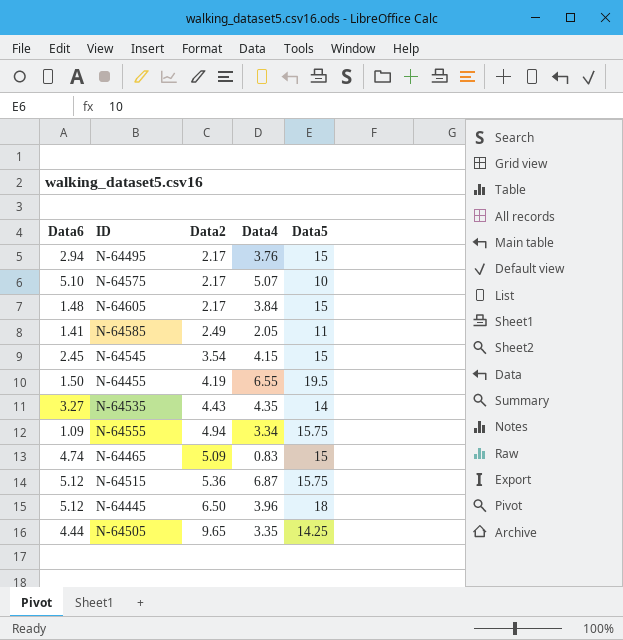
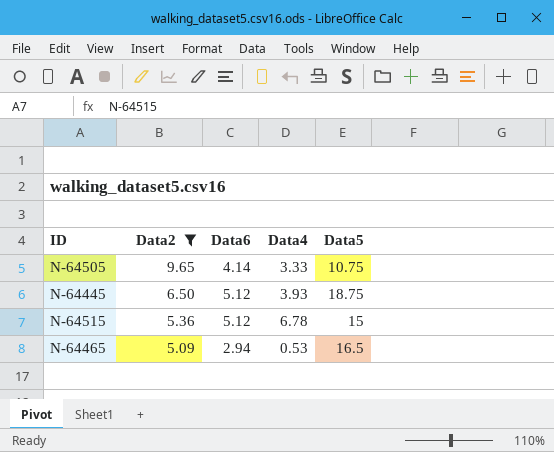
filter: none -> Data2 >= 5.09
row order: Data2 ascending -> Data2 descending
column Data6 | position: 1 -> 3
N-64505 | Data6: 4.44 -> 4.14
N-64505 | Data4: 3.35 -> 3.33
N-64505 | Data5: 14.25 -> 10.75
N-64445 | Data4: 3.96 -> 3.93
N-64445 | Data5: 18 -> 18.75
N-64515 | Data4: 6.87 -> 6.78
N-64515 | Data5: 15.75 -> 15
N-64465 | Data6: 4.74 -> 2.94
N-64465 | Data4: 0.83 -> 0.53
N-64465 | Data5: 15 -> 16.5

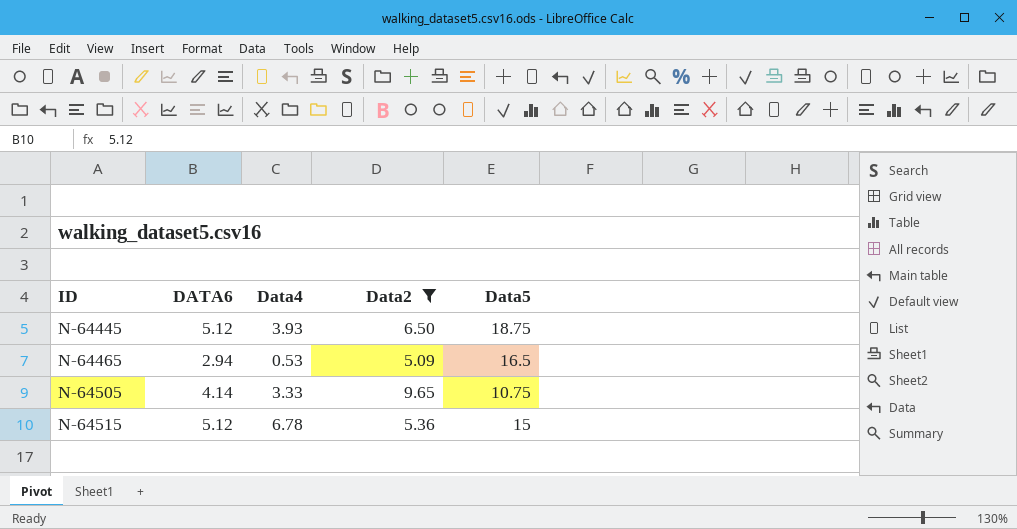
row order: Data2 descending -> ID ascending
column name: Data6 -> DATA6
column Data2 | position: 2 -> 4

